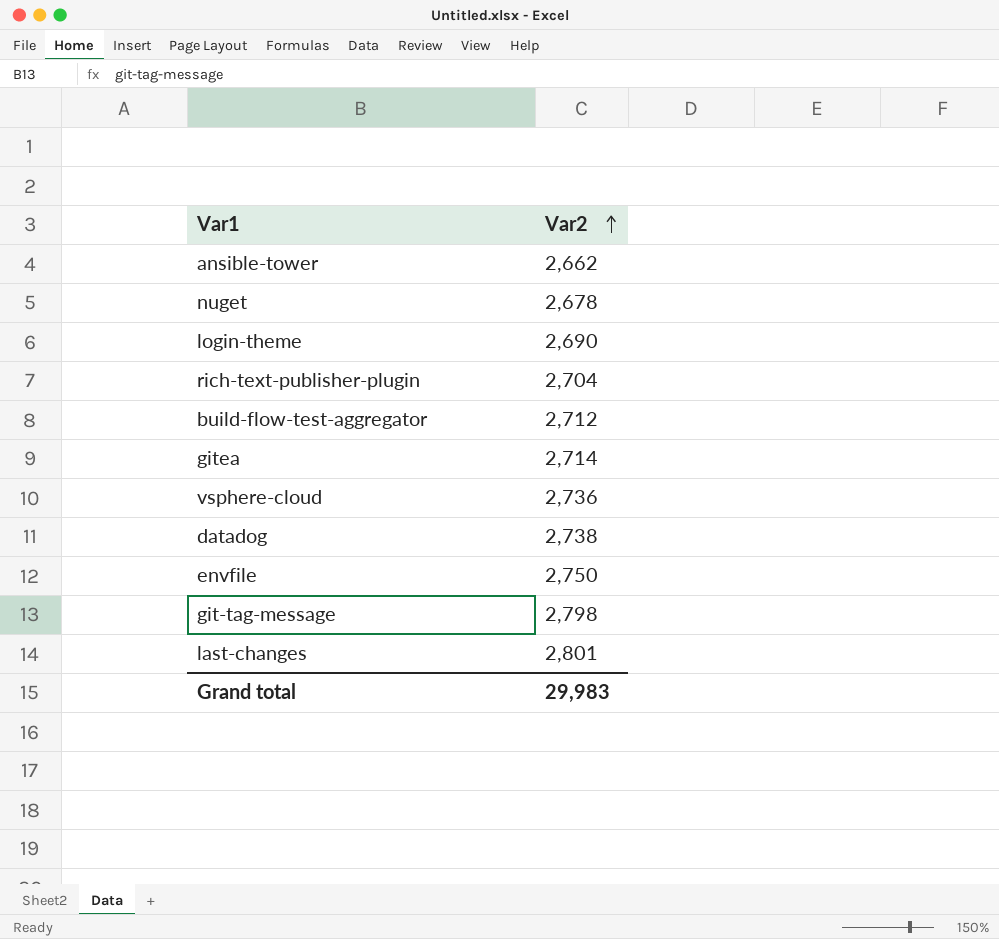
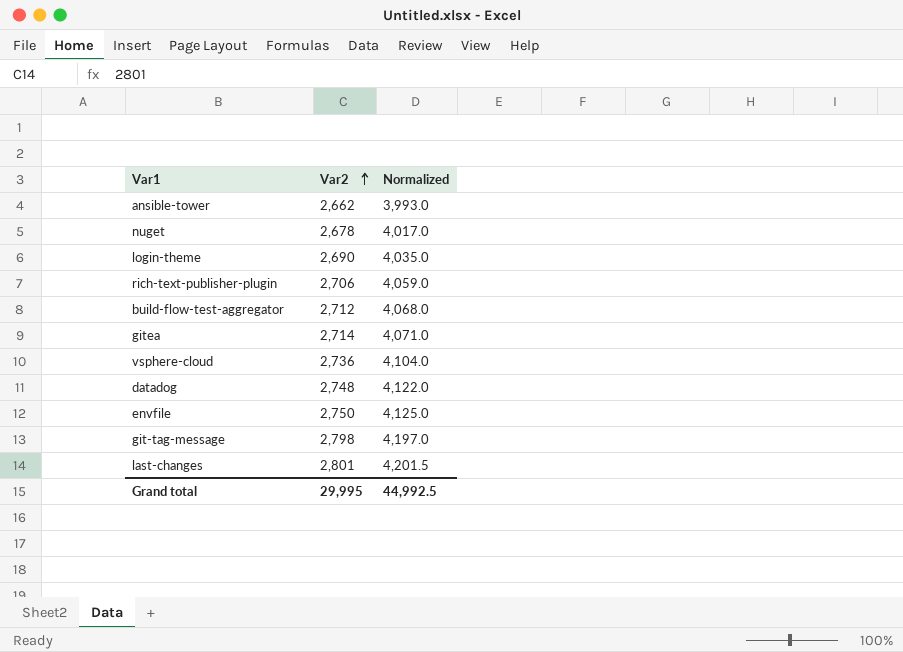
column Normalized | formula: none -> [Var2] * 1.5
rich-text-publisher-plugin | Var2: 2,704 -> 2,706
datadog | Var2: 2,738 -> 2,748
Grand total | Var2: 29,983 -> 29,995

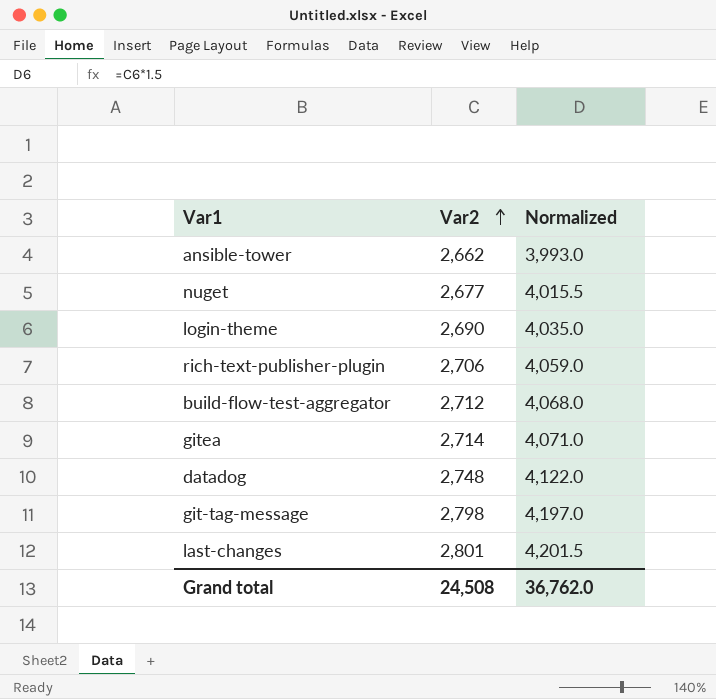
row vsphere-cloud: 2,736 | 4,104.0 -> none
row envfile: 2,750 | 4,125.0 -> none
nuget | Var2: 2,678 -> 2,677
nuget | Normalized: 4,017.0 -> 4,015.5
Grand total | Var2: 29,995 -> 24,508
Grand total | Normalized: 44,992.5 -> 36,762.0

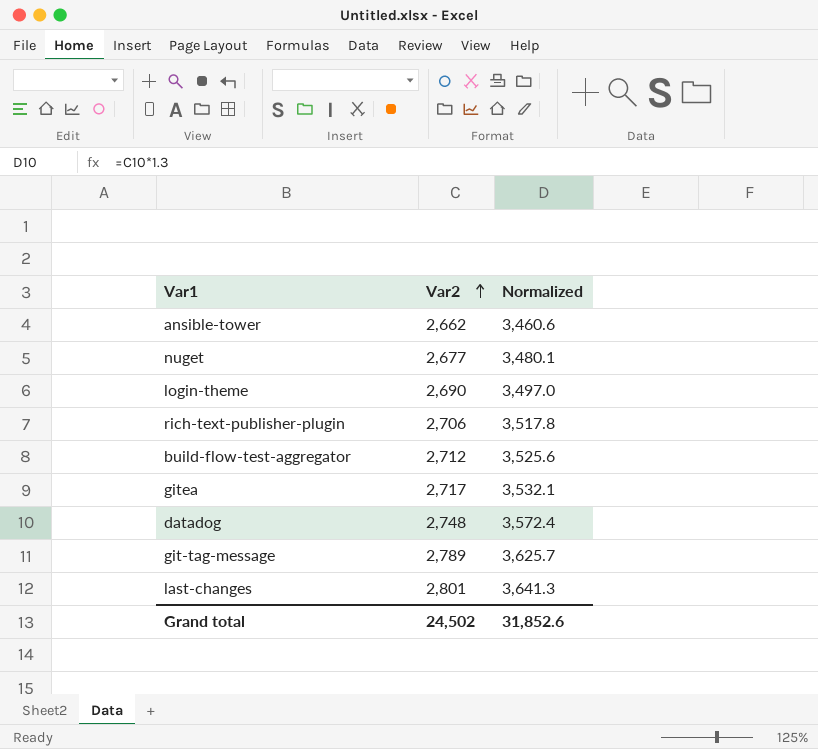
column Normalized | formula: [Var2] * 1.5 -> [Var2] * 1.3
gitea | Var2: 2,714 -> 2,717
git-tag-message | Var2: 2,798 -> 2,789
Grand total | Var2: 24,508 -> 24,502
Grand total | Normalized: 36,762.0 -> 31,852.6

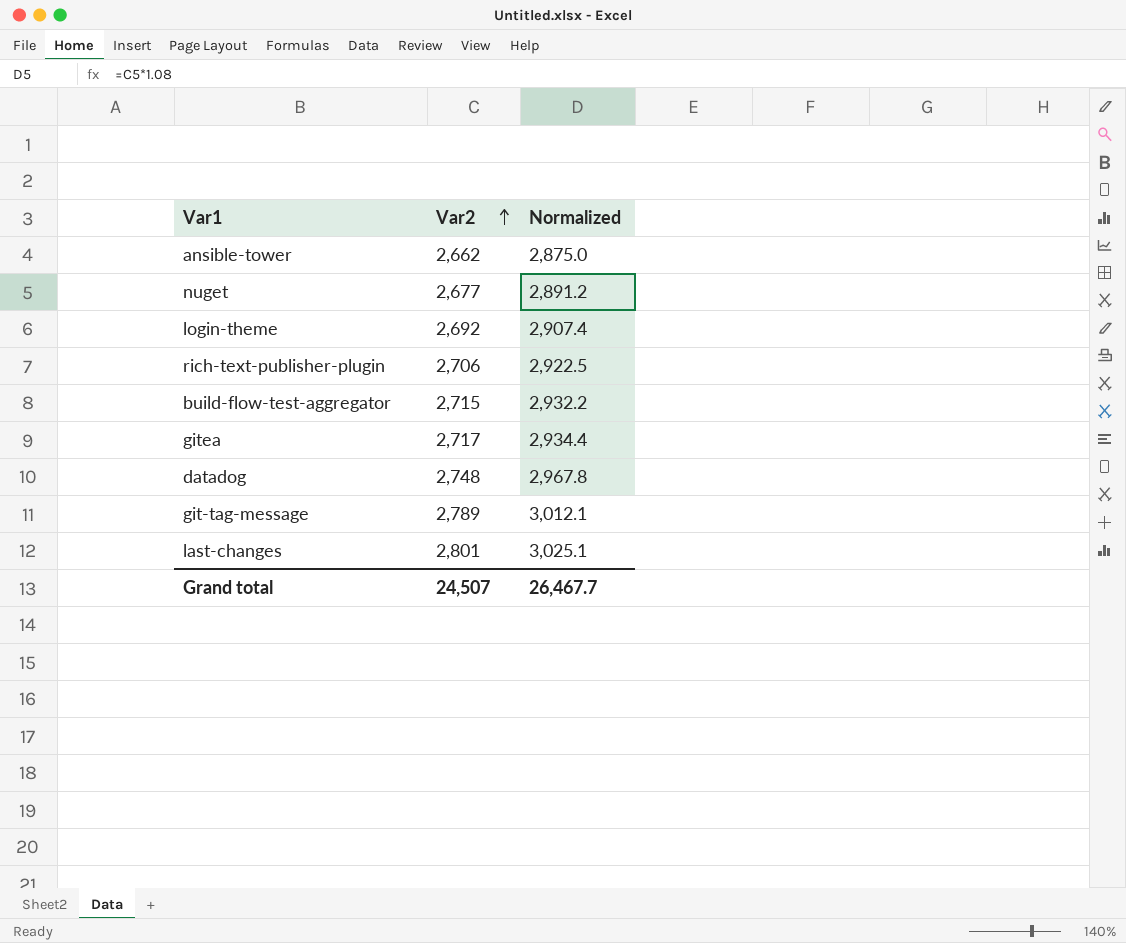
column Normalized | formula: [Var2] * 1.3 -> [Var2] * 1.08
login-theme | Var2: 2,690 -> 2,692
build-flow-test-aggregator | Var2: 2,712 -> 2,715
Grand total | Var2: 24,502 -> 24,507
Grand total | Normalized: 31,852.6 -> 26,467.7

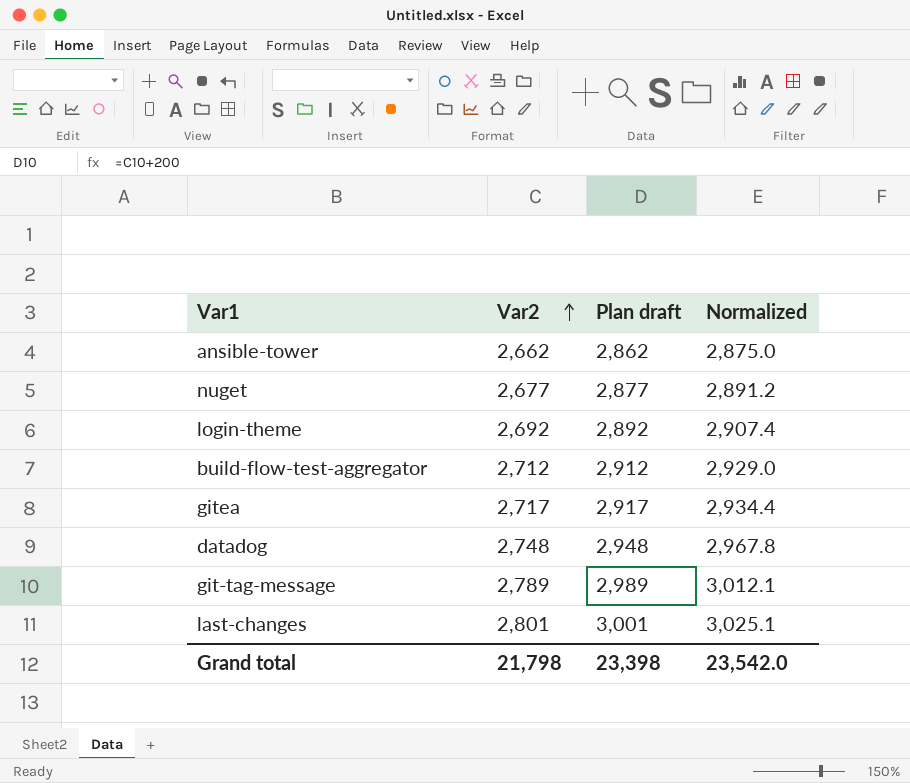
column Plan draft | formula: none -> [Var2] + 200
row rich-text-publisher-plugin: 2,706 | 2,922.5 -> none
build-flow-test-aggregator | Var2: 2,715 -> 2,712
build-flow-test-aggregator | Normalized: 2,932.2 -> 2,929.0
Grand total | Var2: 24,507 -> 21,798
Grand total | Normalized: 26,467.7 -> 23,542.0

